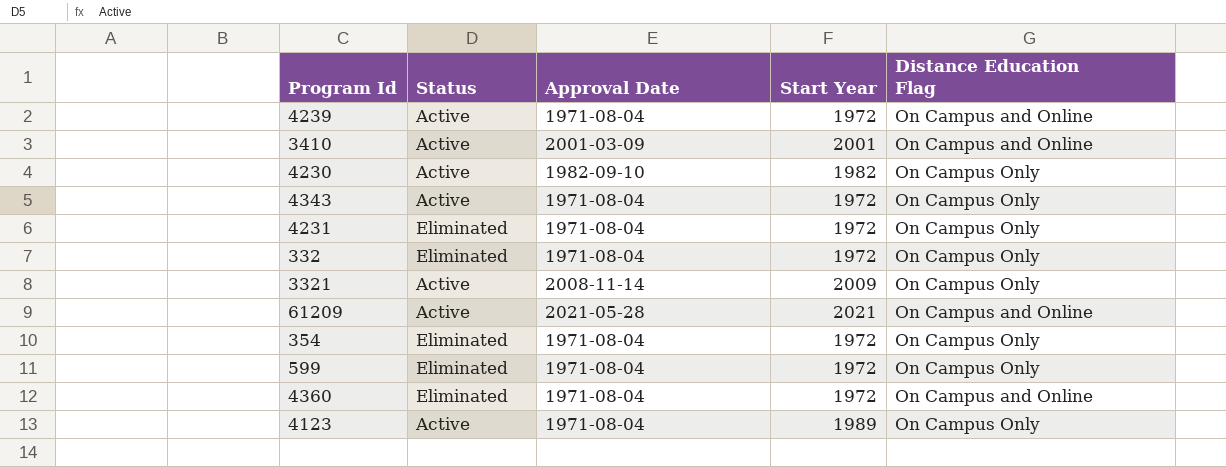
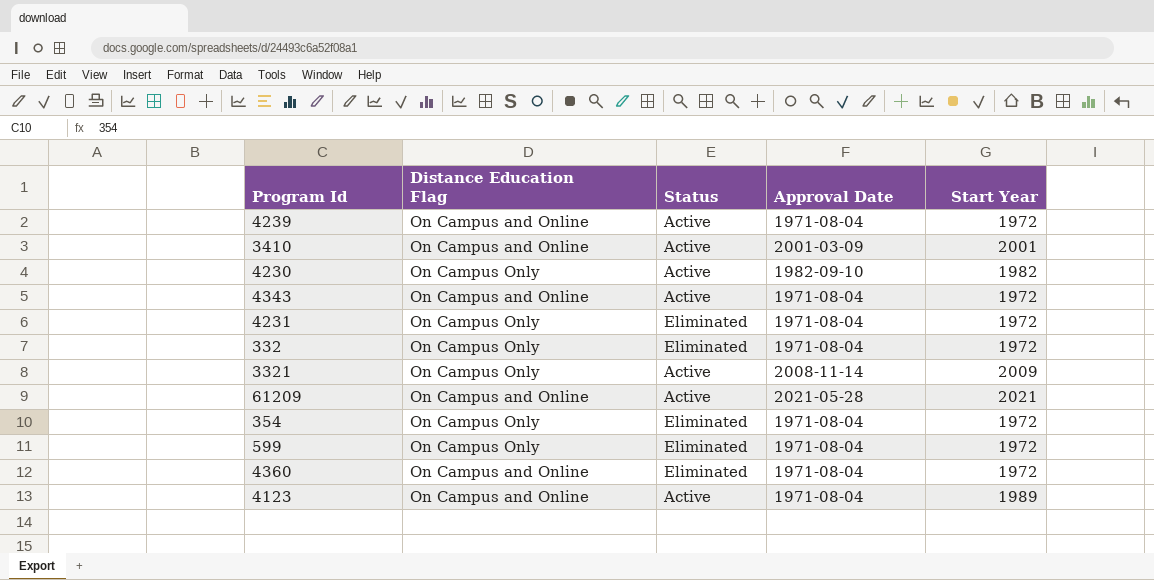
column Distance Education Flag | position: 5 -> 2
4343 | Distance Education Flag: On Campus Only -> On Campus and Online
4123 | Distance Education Flag: On Campus Only -> On Campus and Online

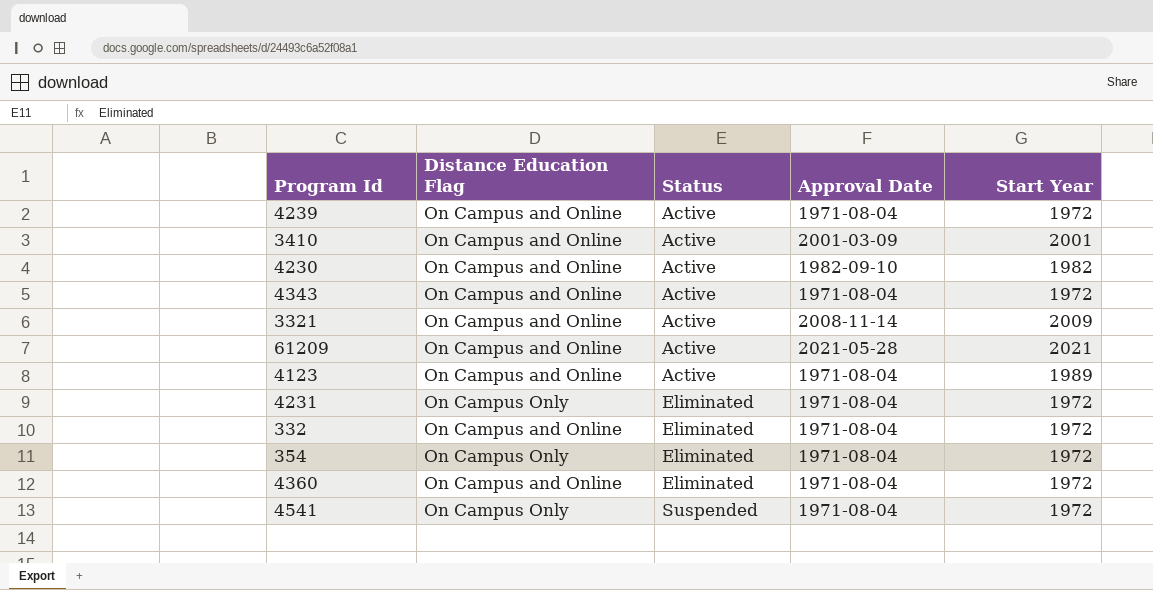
row order: none -> Status ascending
row 599: On Campus Only | Eliminated | 1971-08-04 | 1972 -> none
4230 | Distance Education Flag: On Campus Only -> On Campus and Online
3321 | Distance Education Flag: On Campus Only -> On Campus and Online
332 | Distance Education Flag: On Campus Only -> On Campus and Online
row 4541: none -> On Campus Only | Suspended | 1971-08-04 | 1972

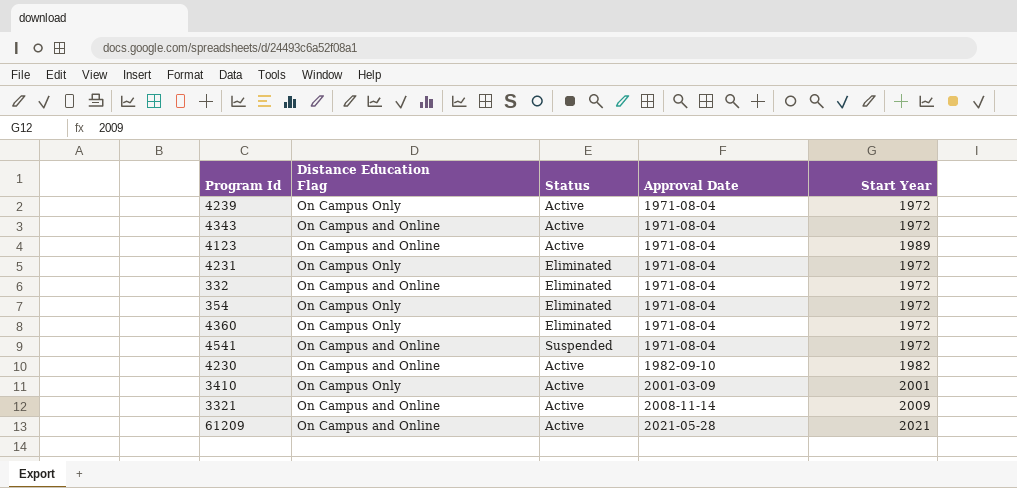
row order: Status ascending -> Approval Date ascending
4239 | Distance Education Flag: On Campus and Online -> On Campus Only
4360 | Distance Education Flag: On Campus and Online -> On Campus Only
4541 | Distance Education Flag: On Campus Only -> On Campus and Online
3410 | Distance Education Flag: On Campus and Online -> On Campus Only

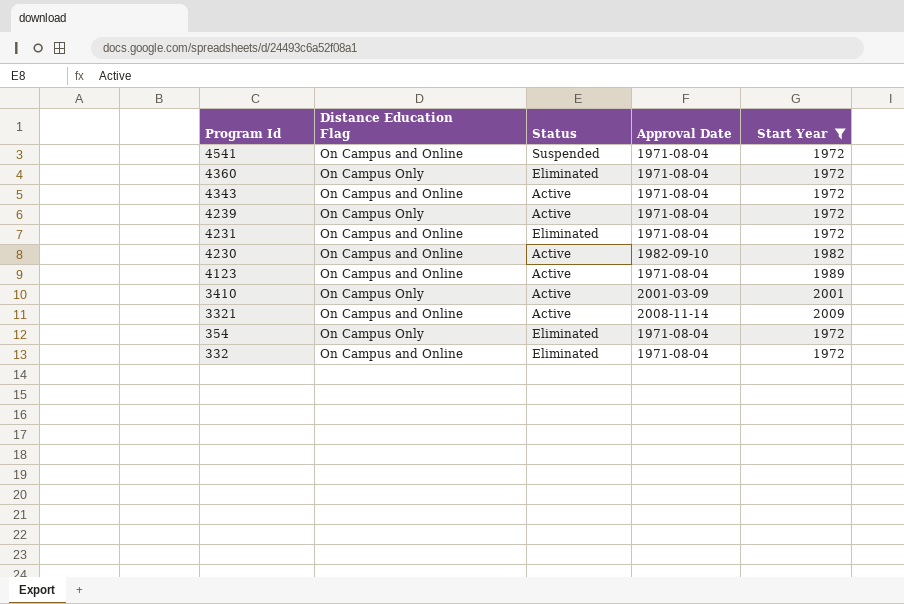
filter: none -> Start Year != 2021
row order: Approval Date ascending -> Program Id descending
4231 | Distance Education Flag: On Campus Only -> On Campus and Online

